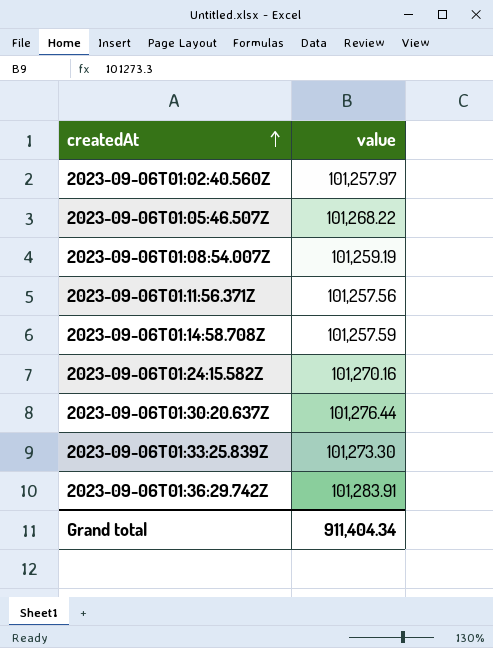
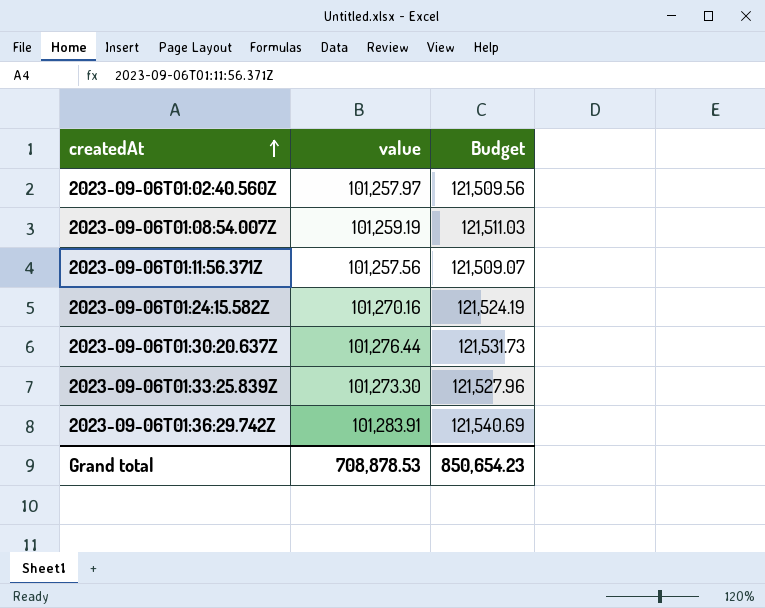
column Budget | formula: none -> [value] * 1.2
row 2023-09-06T01:05:46.507Z: 101,268.22 -> none
row 2023-09-06T01:14:58.708Z: 101,257.59 -> none
Grand total | value: 911,404.34 -> 708,878.53

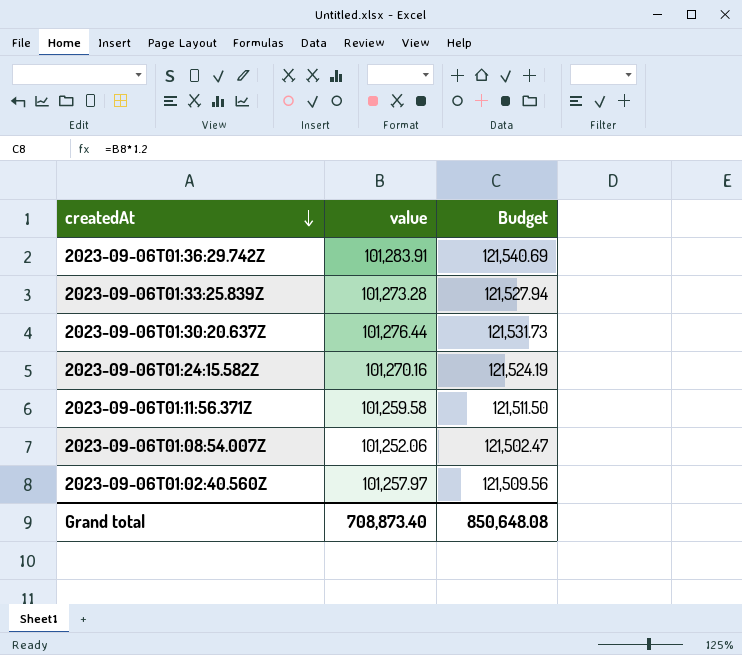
row order: createdAt ascending -> createdAt descending
2023-09-06T01:33:25.839Z | value: 101,273.30 -> 101,273.28
2023-09-06T01:33:25.839Z | Budget: 121,527.96 -> 121,527.94
2023-09-06T01:11:56.371Z | value: 101,257.56 -> 101,259.58
2023-09-06T01:11:56.371Z | Budget: 121,509.07 -> 121,511.50
2023-09-06T01:08:54.007Z | value: 101,259.19 -> 101,252.06
2023-09-06T01:08:54.007Z | Budget: 121,511.03 -> 121,502.47
Grand total | value: 708,878.53 -> 708,873.40
Grand total | Budget: 850,654.23 -> 850,648.08

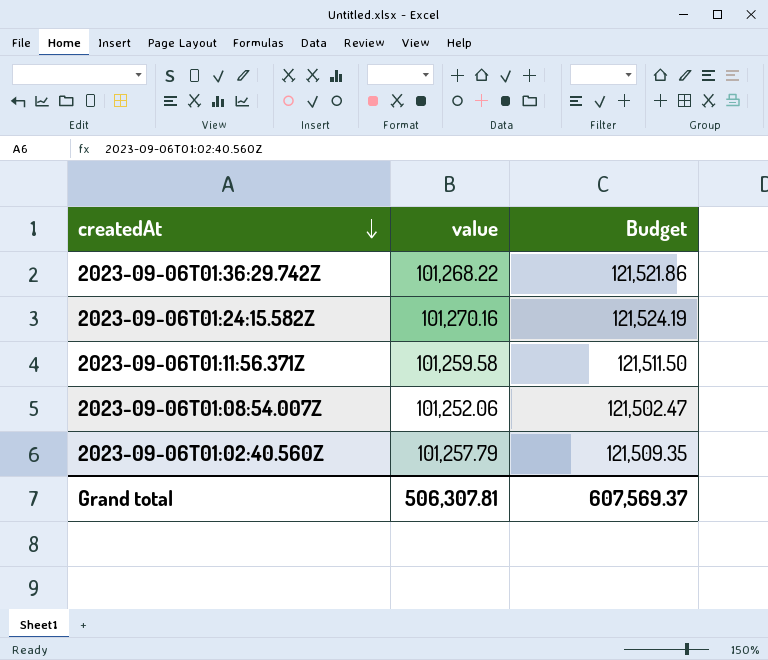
row 2023-09-06T01:33:25.839Z: 101,273.28 | 121,527.94 -> none
row 2023-09-06T01:30:20.637Z: 101,276.44 | 121,531.73 -> none
2023-09-06T01:36:29.742Z | value: 101,283.91 -> 101,268.22
2023-09-06T01:36:29.742Z | Budget: 121,540.69 -> 121,521.86
2023-09-06T01:02:40.560Z | value: 101,257.97 -> 101,257.79
2023-09-06T01:02:40.560Z | Budget: 121,509.56 -> 121,509.35
Grand total | value: 708,873.40 -> 506,307.81
Grand total | Budget: 850,648.08 -> 607,569.37

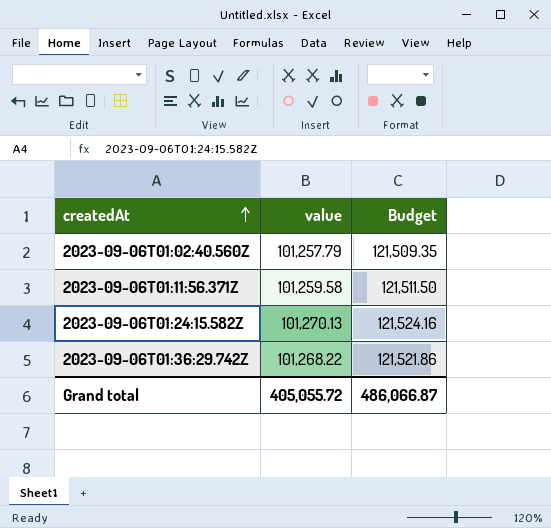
row order: createdAt descending -> createdAt ascending
row 2023-09-06T01:08:54.007Z: 101,252.06 | 121,502.47 -> none
2023-09-06T01:24:15.582Z | value: 101,270.16 -> 101,270.13
2023-09-06T01:24:15.582Z | Budget: 121,524.19 -> 121,524.16
Grand total | value: 506,307.81 -> 405,055.72
Grand total | Budget: 607,569.37 -> 486,066.87

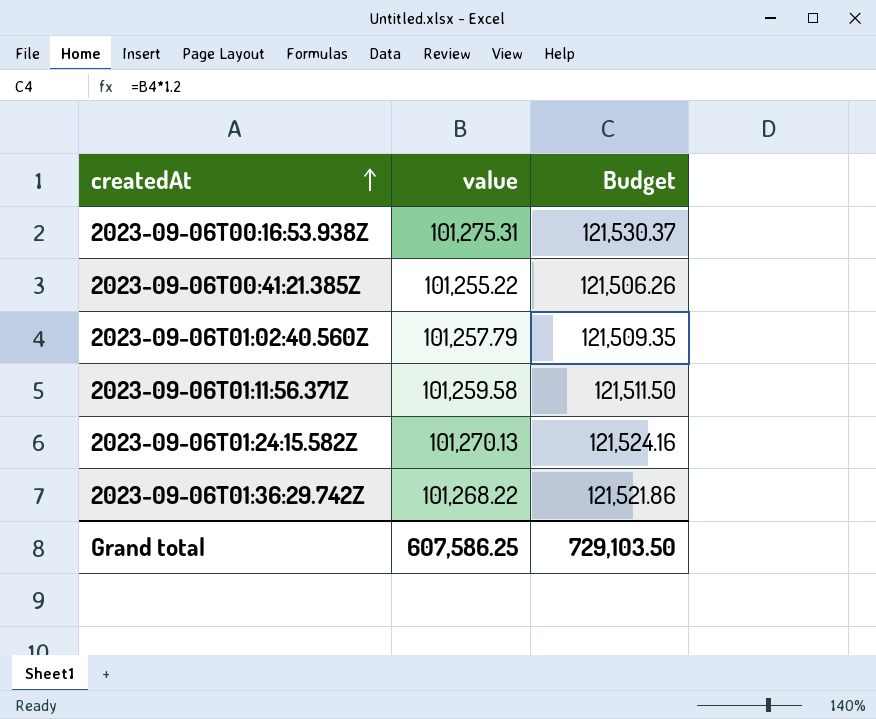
row 2023-09-06T00:16:53.938Z: none -> 101,275.31 | 121,530.37
row 2023-09-06T00:41:21.385Z: none -> 101,255.22 | 121,506.26
Grand total | value: 405,055.72 -> 607,586.25
Grand total | Budget: 486,066.87 -> 729,103.50

